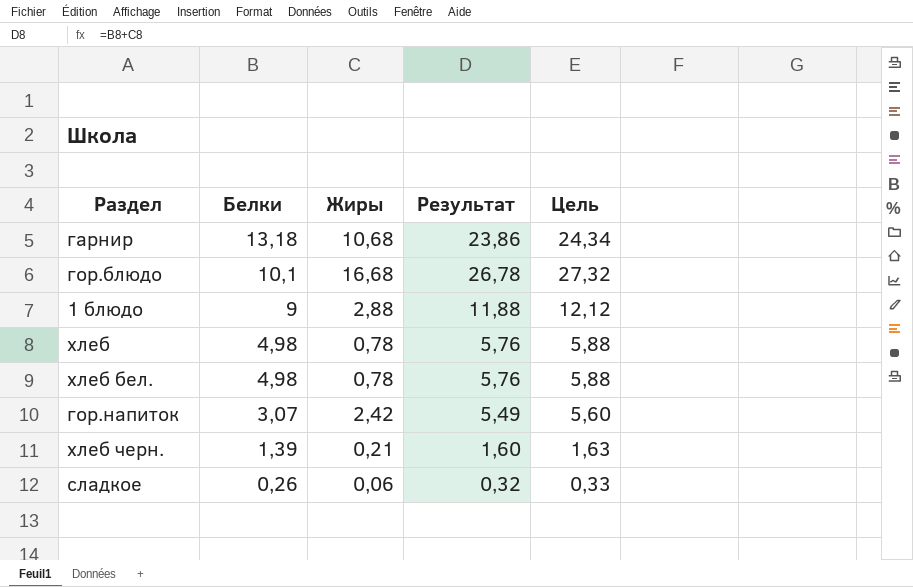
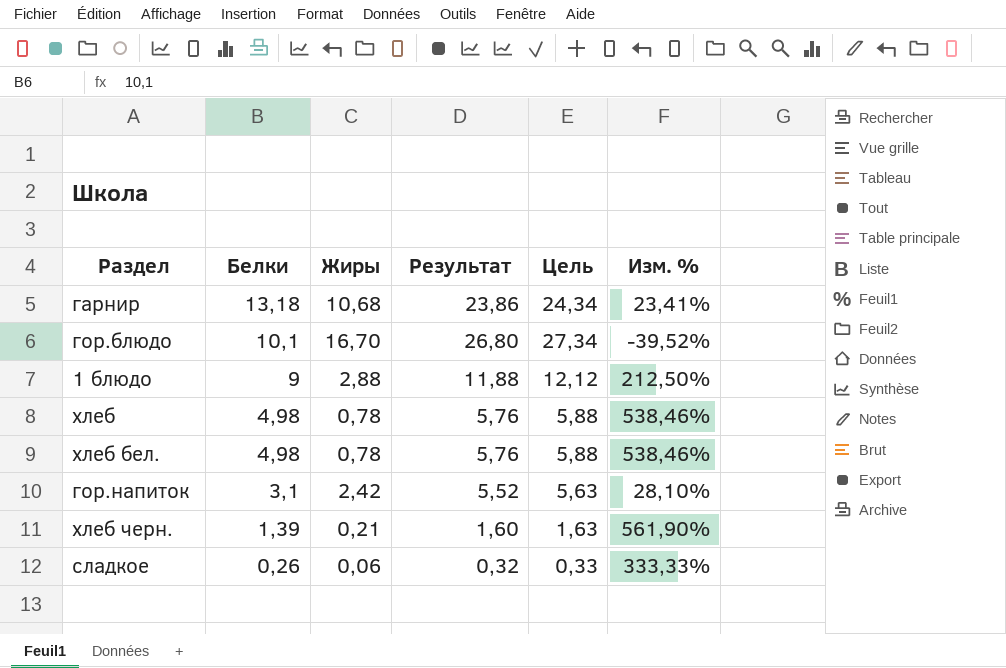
column Изм. % | formula: none -> ([Белки] - [Жиры]) / [Жиры]
гор.блюдо | Жиры: 16,68 -> 16,70
гор.блюдо | Результат: 26,78 -> 26,80
гор.блюдо | Цель: 27,32 -> 27,34
гор.напиток | Белки: 3,07 -> 3,1
гор.напиток | Результат: 5,49 -> 5,52
гор.напиток | Цель: 5,60 -> 5,63

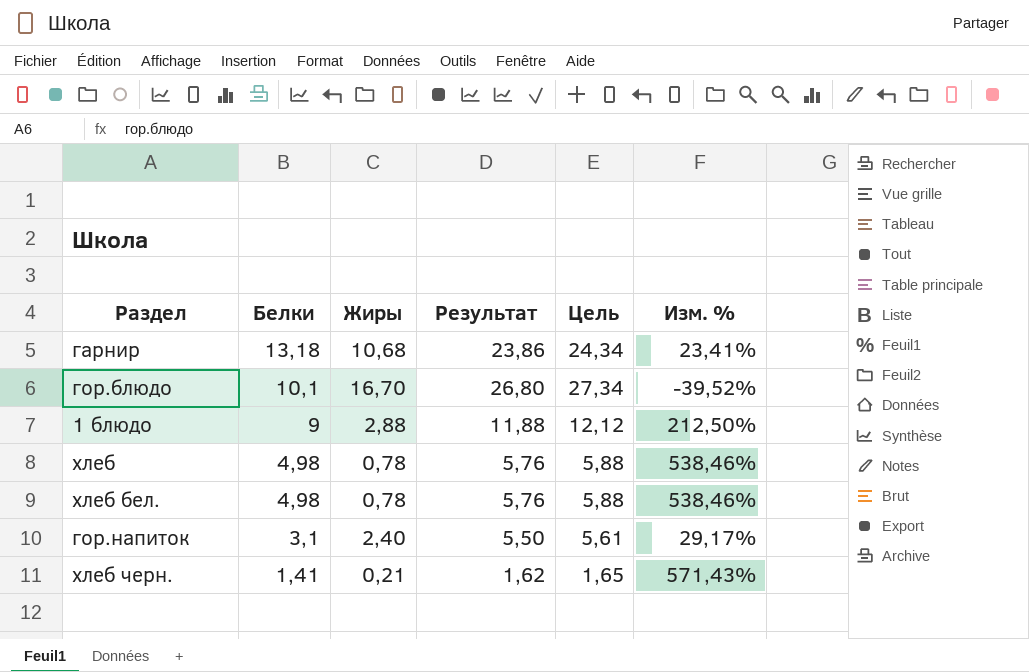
row сладкое: 0,26 | 0,06 | 0,32 | 0,33 | 333,33% -> none
гор.напиток | Жиры: 2,42 -> 2,40
гор.напиток | Результат: 5,52 -> 5,50
гор.напиток | Цель: 5,63 -> 5,61
гор.напиток | Изм. %: 28,10% -> 29,17%
хлеб черн. | Белки: 1,39 -> 1,41
хлеб черн. | Результат: 1,60 -> 1,62
хлеб черн. | Цель: 1,63 -> 1,65
хлеб черн. | Изм. %: 561,90% -> 571,43%

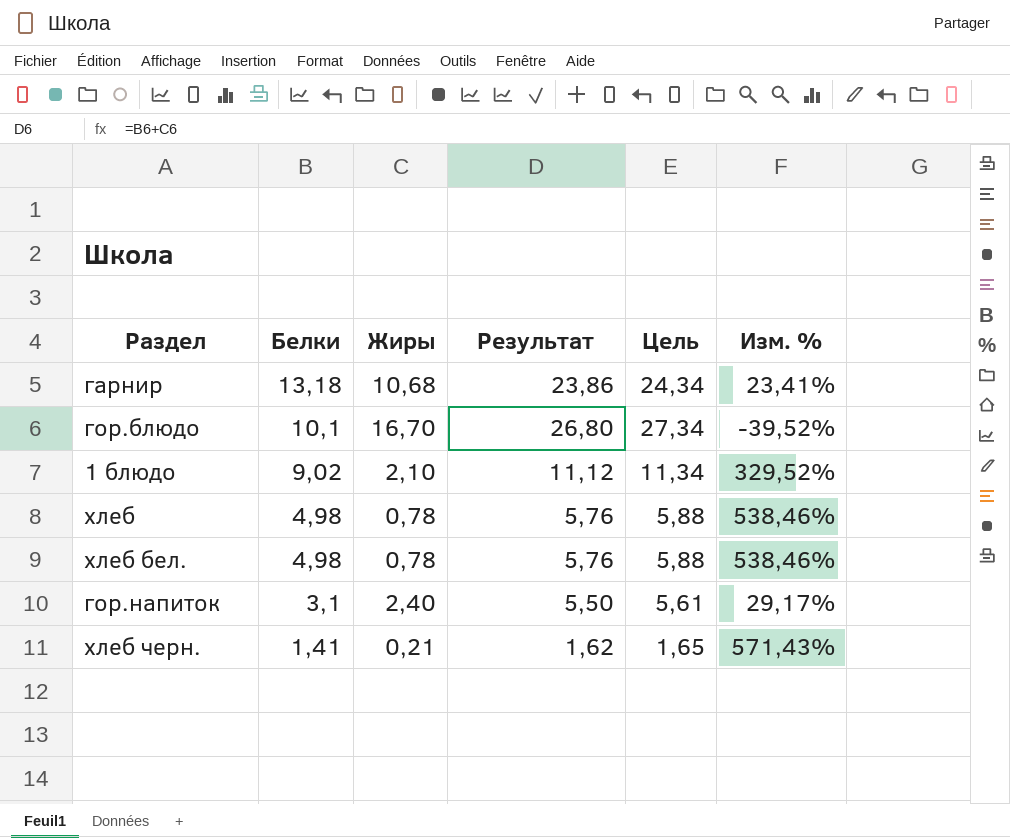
1 блюдо | Белки: 9 -> 9,02
1 блюдо | Жиры: 2,88 -> 2,10
1 блюдо | Результат: 11,88 -> 11,12
1 блюдо | Цель: 12,12 -> 11,34
1 блюдо | Изм. %: 212,50% -> 329,52%

